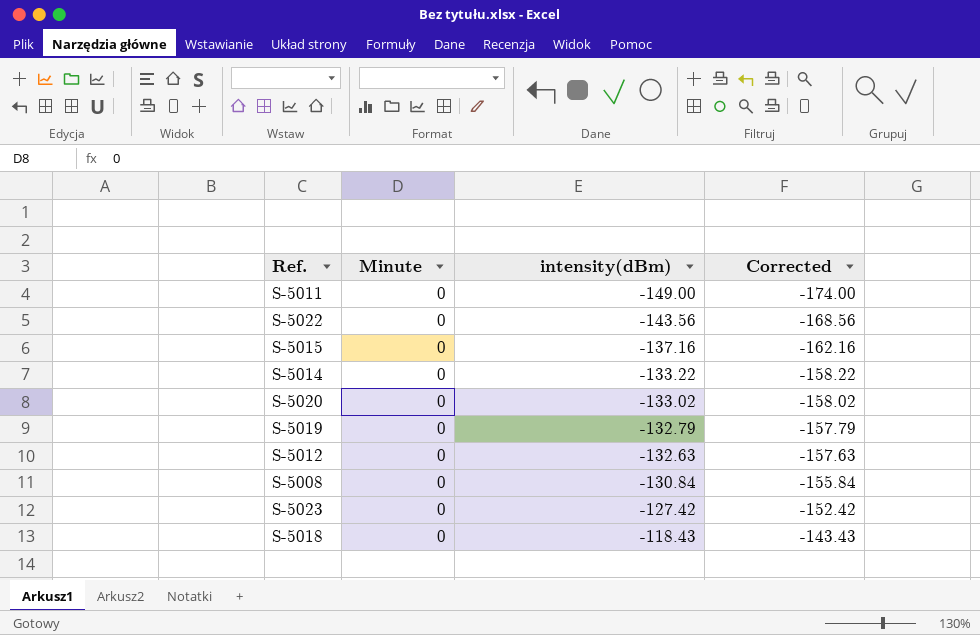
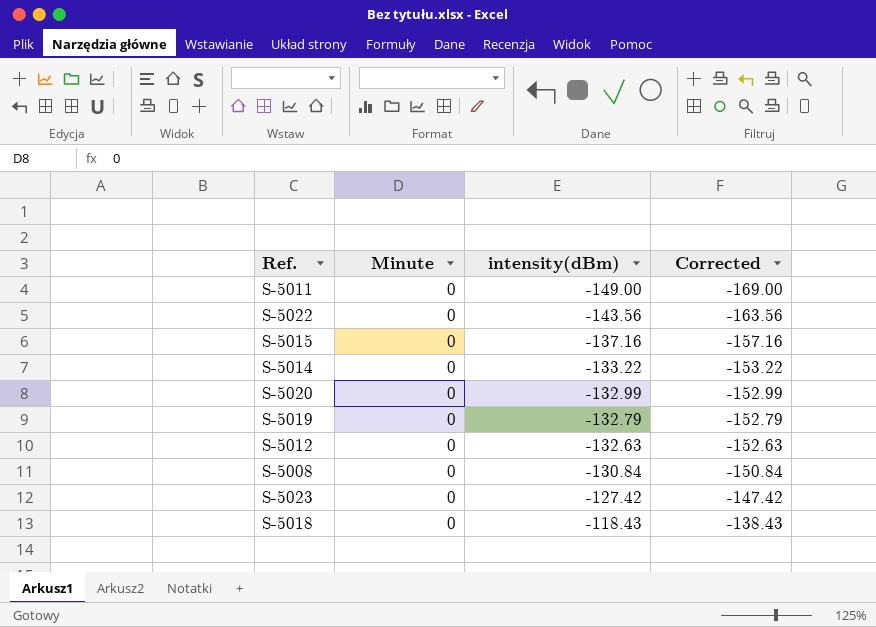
column Corrected | formula: [intensity(dBm)] - 25 -> [intensity(dBm)] - 20
S-5020 | intensity(dBm): -133.02 -> -132.99

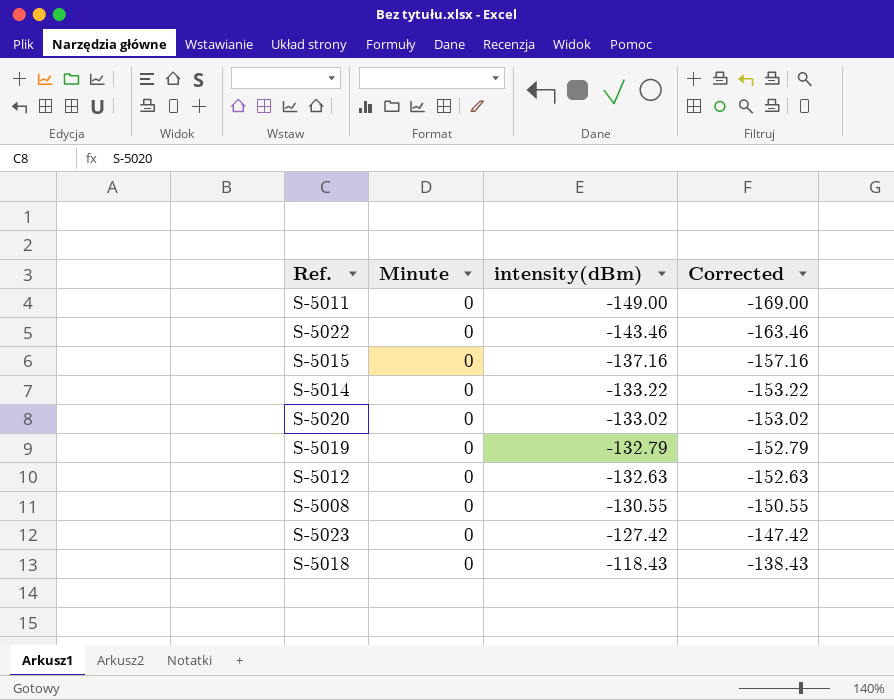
S-5022 | intensity(dBm): -143.56 -> -143.46
S-5022 | Corrected: -163.56 -> -163.46
S-5020 | intensity(dBm): -132.99 -> -133.02
S-5020 | Corrected: -152.99 -> -153.02
S-5008 | intensity(dBm): -130.84 -> -130.55
S-5008 | Corrected: -150.84 -> -150.55

